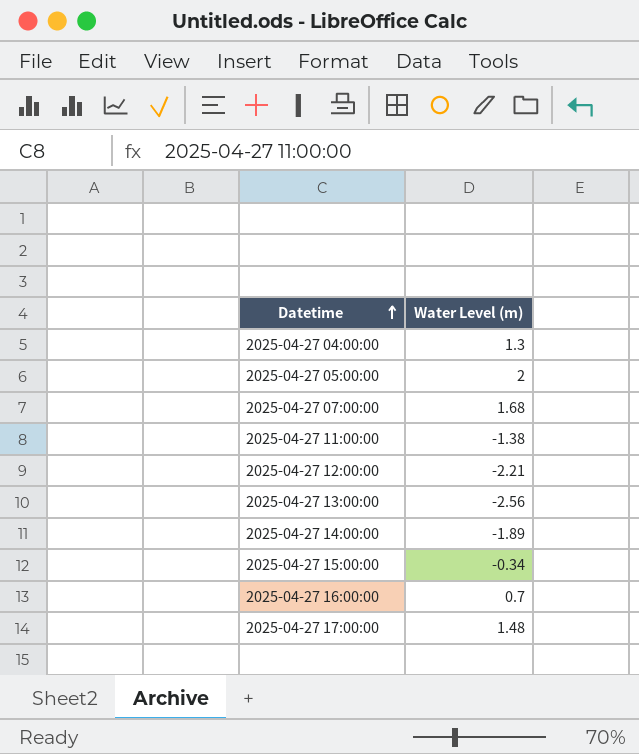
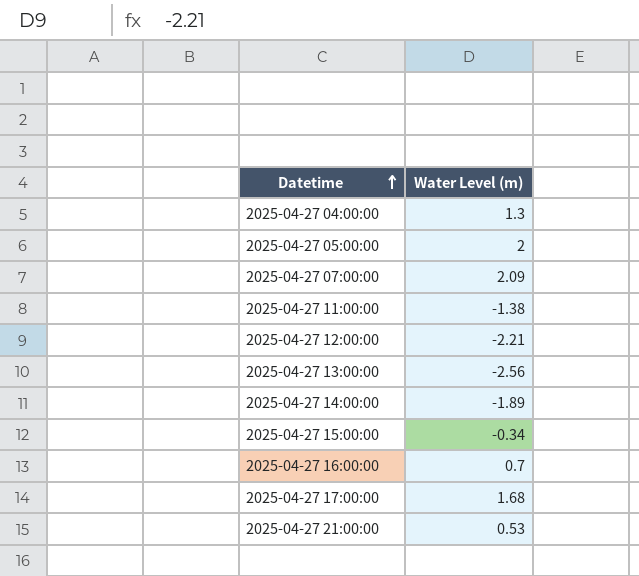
2025-04-27 07:00:00 | Water Level (m): 1.68 -> 2.09
2025-04-27 17:00:00 | Water Level (m): 1.48 -> 1.68
row 2025-04-27 21:00:00: none -> 0.53

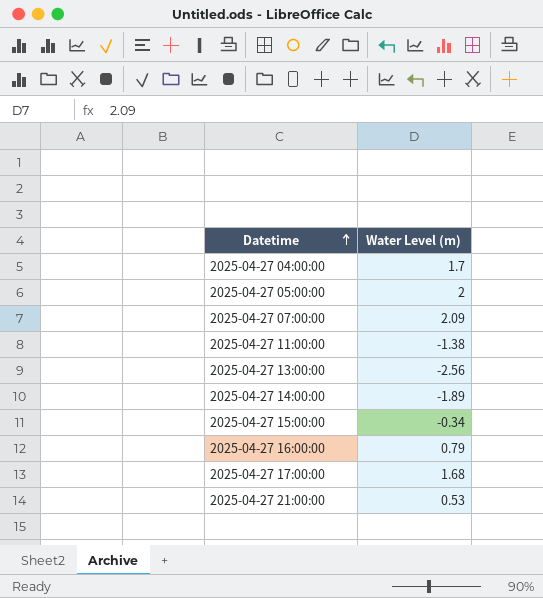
row 2025-04-27 12:00:00: -2.21 -> none
2025-04-27 04:00:00 | Water Level (m): 1.3 -> 1.7
2025-04-27 16:00:00 | Water Level (m): 0.7 -> 0.79

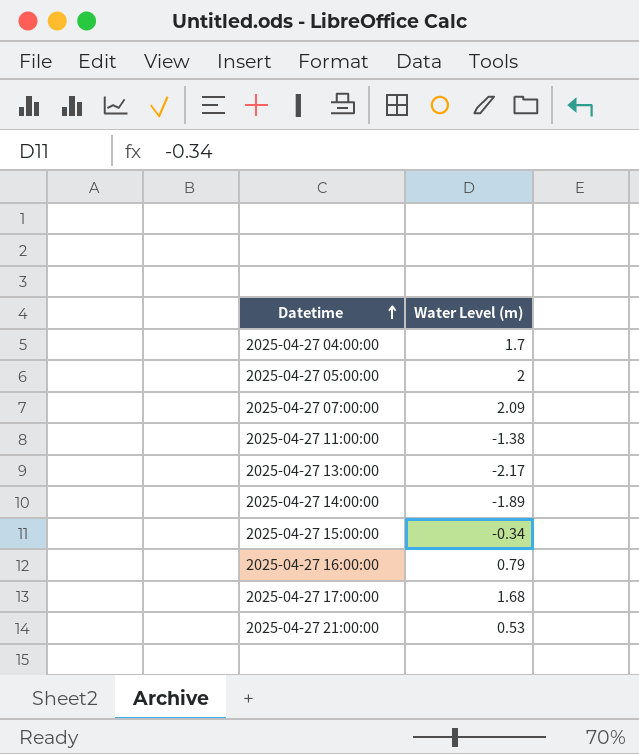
2025-04-27 13:00:00 | Water Level (m): -2.56 -> -2.17

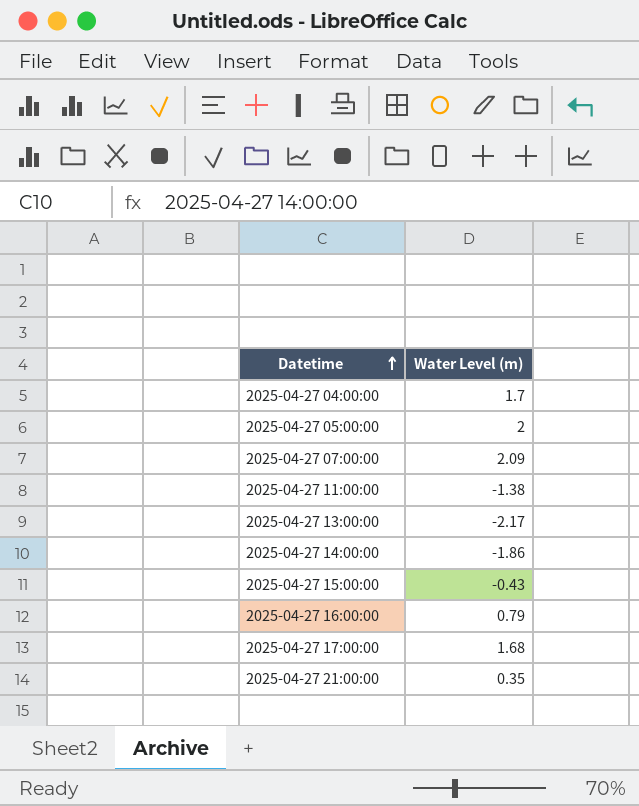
2025-04-27 14:00:00 | Water Level (m): -1.89 -> -1.86
2025-04-27 15:00:00 | Water Level (m): -0.34 -> -0.43
2025-04-27 21:00:00 | Water Level (m): 0.53 -> 0.35

